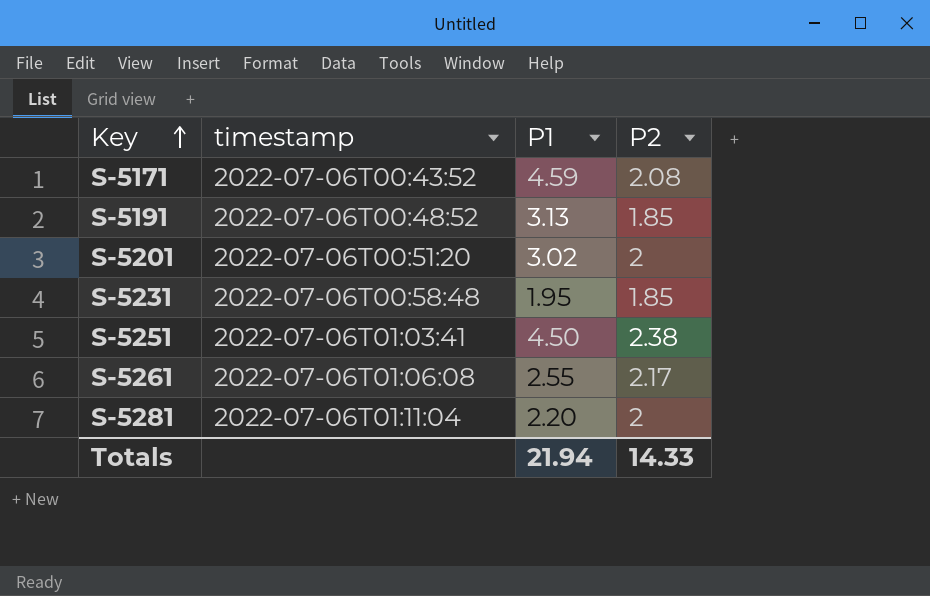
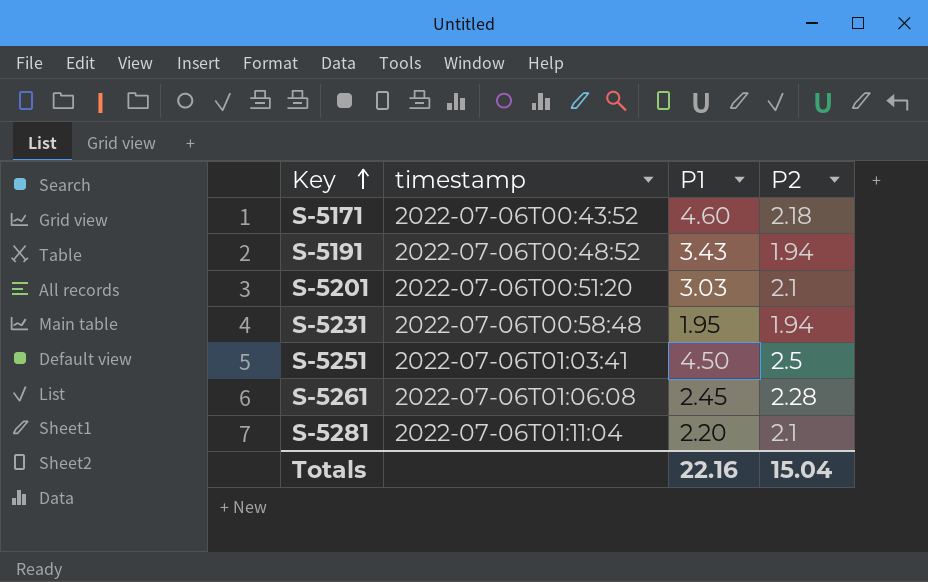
S-5171 | P1: 4.59 -> 4.60
S-5171 | P2: 2.08 -> 2.18
S-5191 | P1: 3.13 -> 3.43
S-5191 | P2: 1.85 -> 1.94
S-5201 | P1: 3.02 -> 3.03
S-5201 | P2: 2 -> 2.1
S-5231 | P2: 1.85 -> 1.94
S-5251 | P2: 2.38 -> 2.5
S-5261 | P1: 2.55 -> 2.45
S-5261 | P2: 2.17 -> 2.28
S-5281 | P2: 2 -> 2.1
Totals | P1: 21.94 -> 22.16
Totals | P2: 14.33 -> 15.04

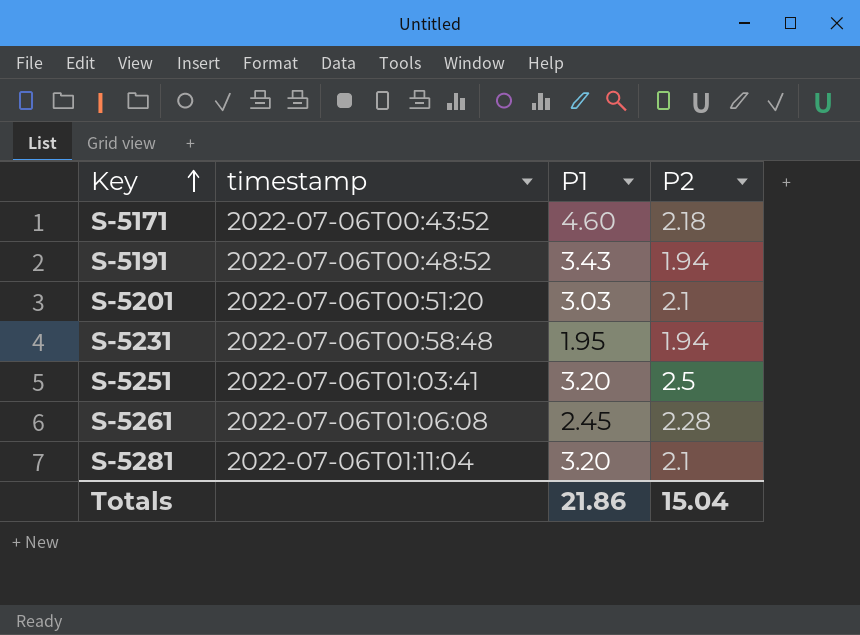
S-5251 | P1: 4.50 -> 3.20
S-5281 | P1: 2.20 -> 3.20
Totals | P1: 22.16 -> 21.86

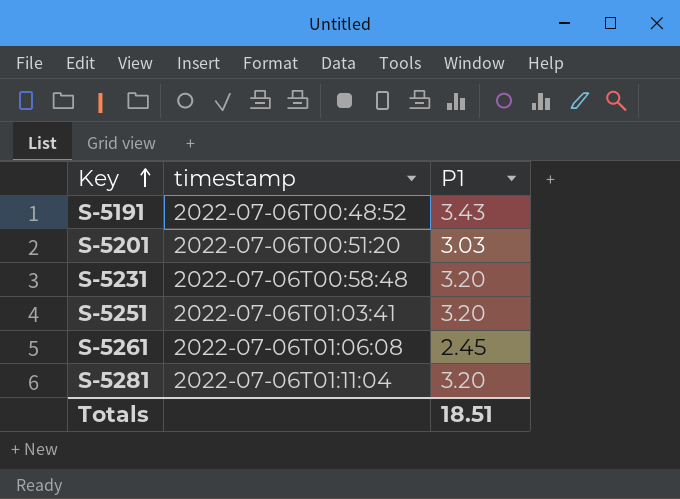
column P2 | position: 4 -> none
row S-5171: 2022-07-06T00:43:52 | 4.60 | 2.18 -> none
S-5231 | P1: 1.95 -> 3.20
Totals | P1: 21.86 -> 18.51

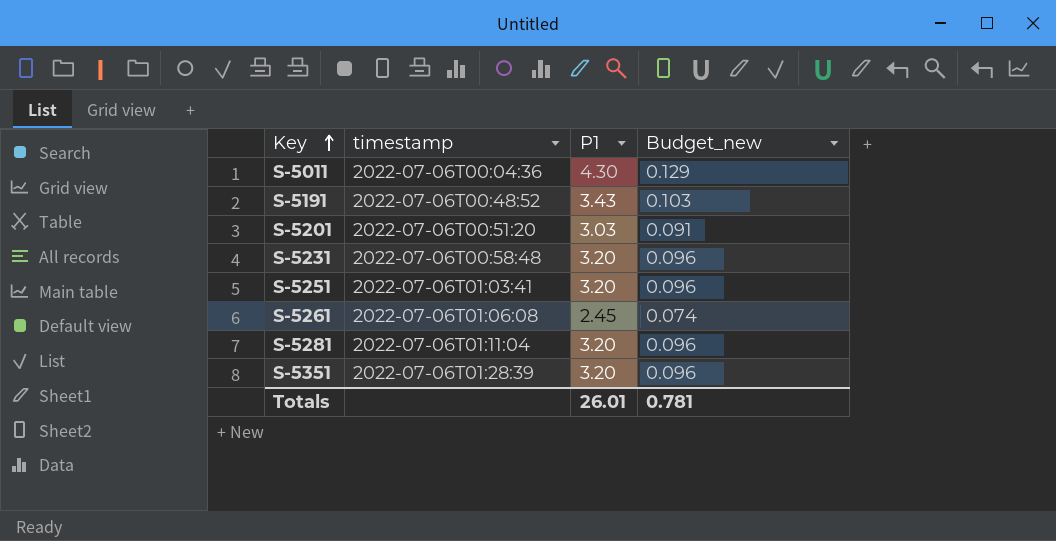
column Budget_new | formula: none -> [P1] * 0.03
row S-5011: none -> 2022-07-06T00:04:36 | 4.30 | 0.129
row S-5351: none -> 2022-07-06T01:28:39 | 3.20 | 0.096
Totals | P1: 18.51 -> 26.01

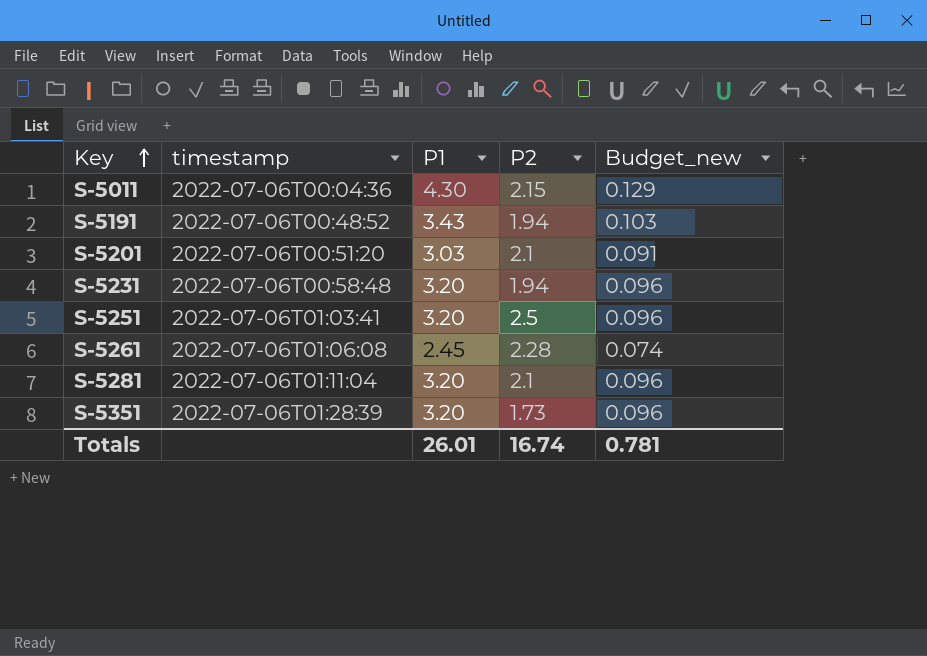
column P2 | position: none -> 4

